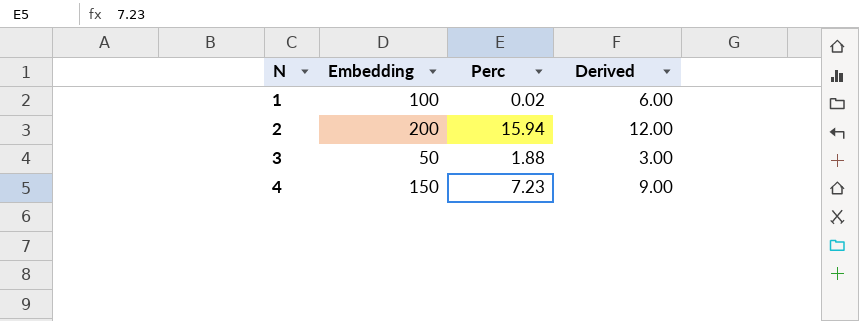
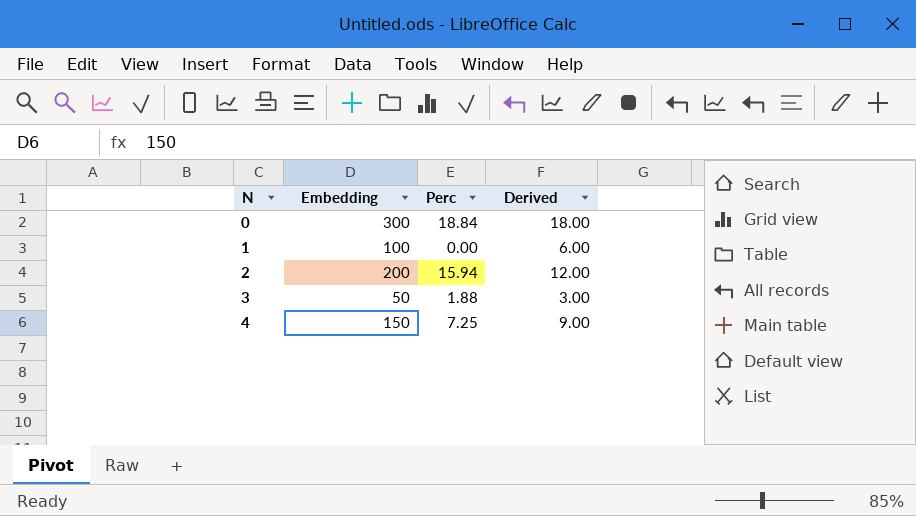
row 0: none -> 300 | 18.84 | 18.00
1 | Perc: 0.02 -> 0.00
4 | Perc: 7.23 -> 7.25

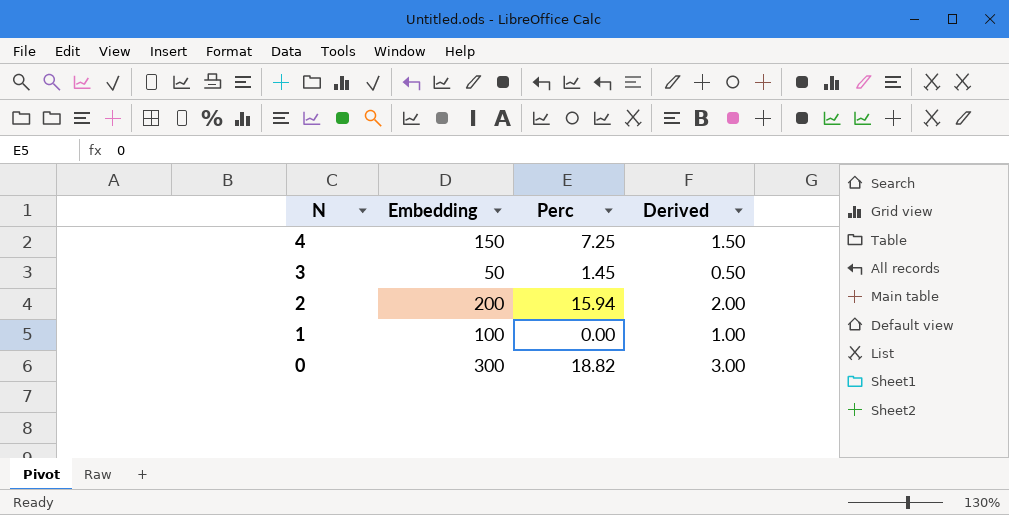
row order: N ascending -> N descending
column Derived | formula: [Embedding] * 0.06 -> [Embedding] * 0.01
3 | Perc: 1.88 -> 1.45
0 | Perc: 18.84 -> 18.82

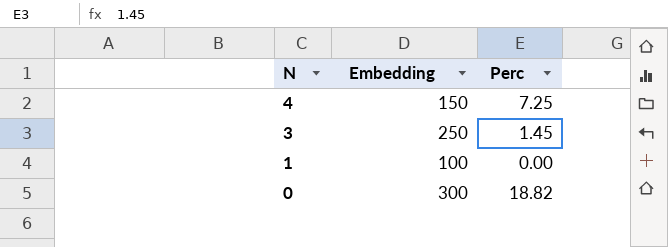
column Derived | formula: [Embedding] * 0.01 -> none
row 2: 200 | 15.94 | 2.00 -> none
3 | Embedding: 50 -> 250

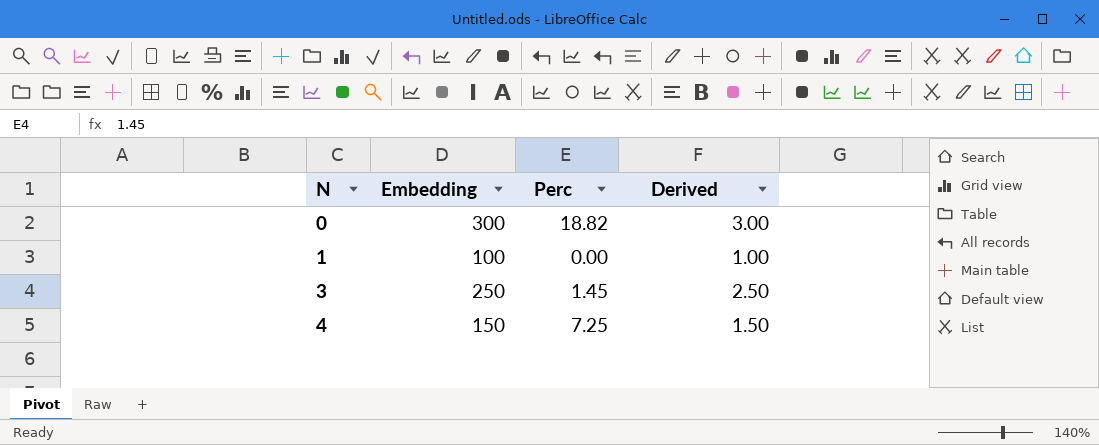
row order: N descending -> N ascending
column Derived | formula: none -> [Embedding] * 0.01

